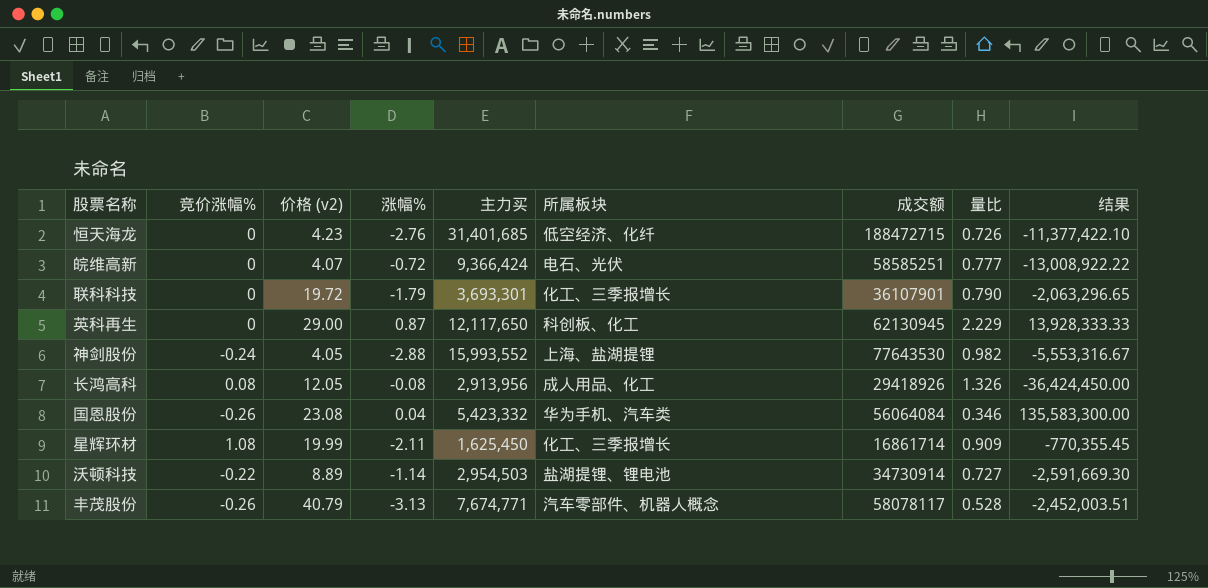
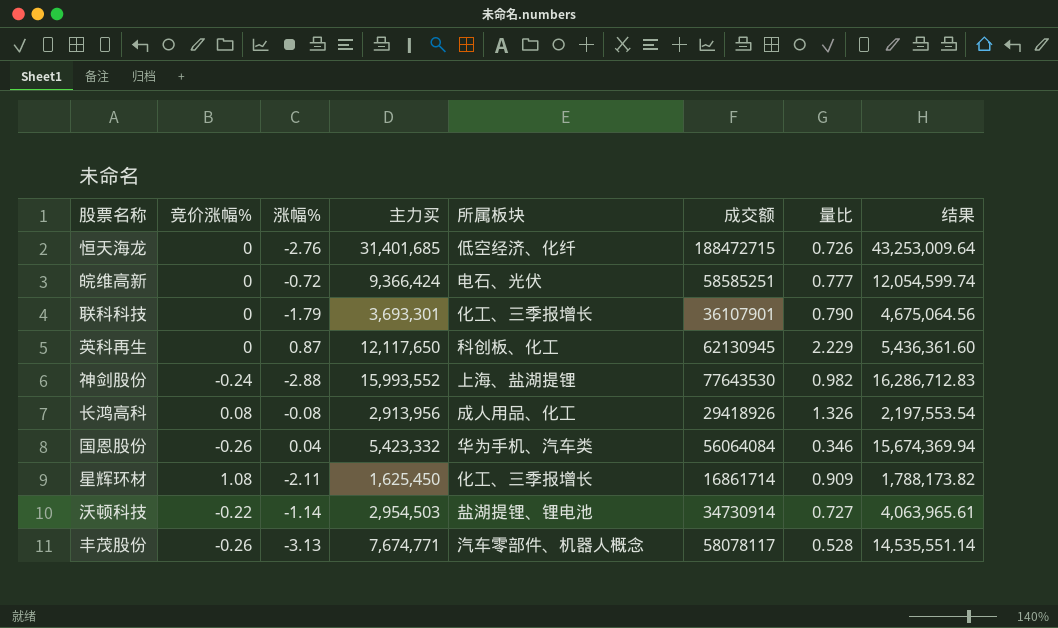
column 价格 (v2) | position: 3 -> none
column 结果 | formula: [主力买] / [涨幅%] -> [主力买] / [量比]

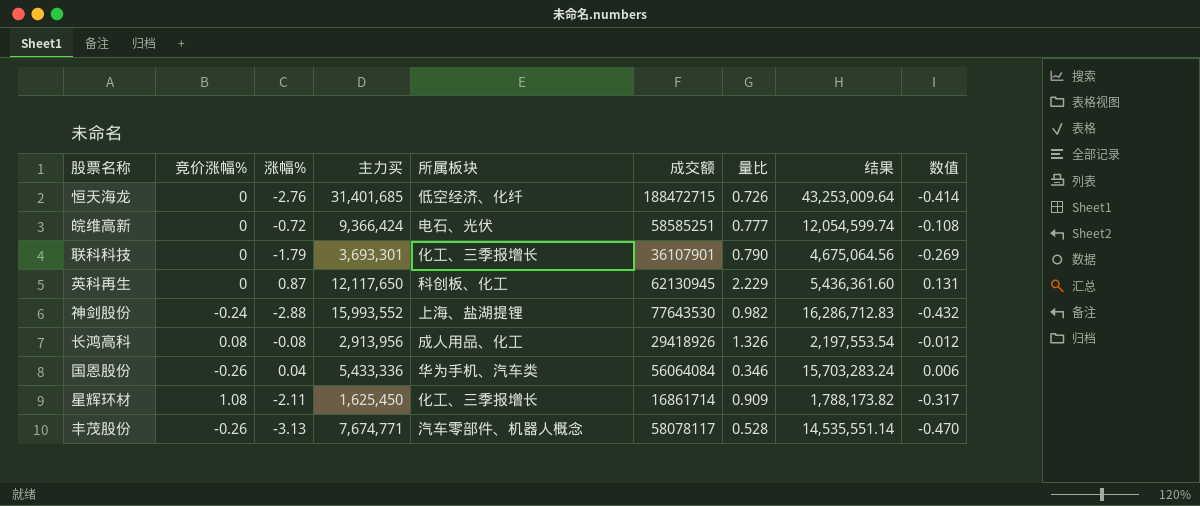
column 数值 | formula: none -> [涨幅%] * 0.15
row 沃顿科技: -0.22 | -1.14 | 2,954,503 | 盐湖提锂、锂电池 | 34730914 | 0.727 | 4,063,965.61 -> none
国恩股份 | 主力买: 5,423,332 -> 5,433,336
国恩股份 | 结果: 15,674,369.94 -> 15,703,283.24

